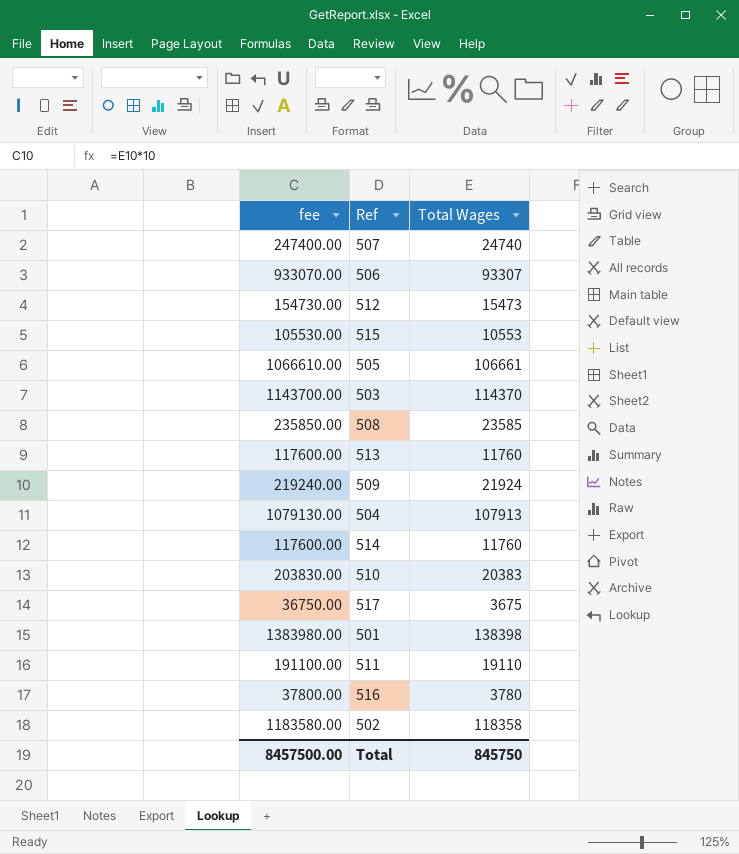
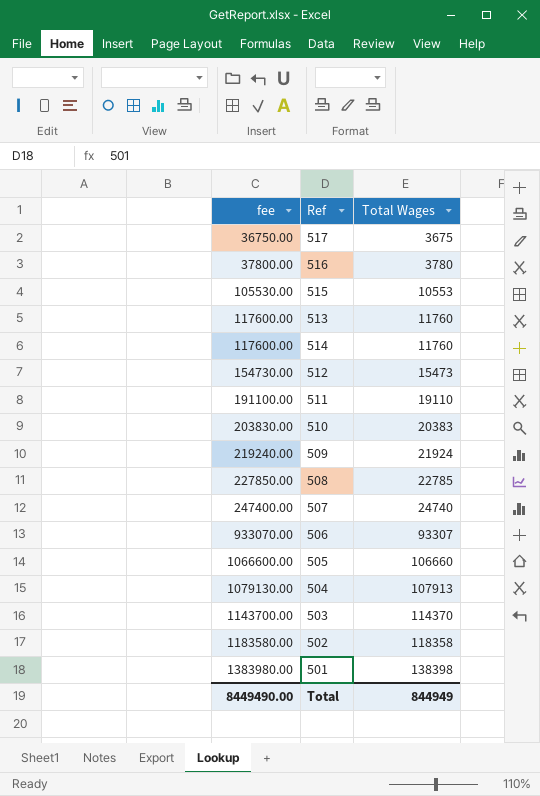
row order: none -> fee ascending
508 | fee: 235850.00 -> 227850.00
508 | Total Wages: 23585 -> 22785
505 | fee: 1066610.00 -> 1066600.00
505 | Total Wages: 106661 -> 106660
Total | fee: 8457500.00 -> 8449490.00
Total | Total Wages: 845750 -> 844949

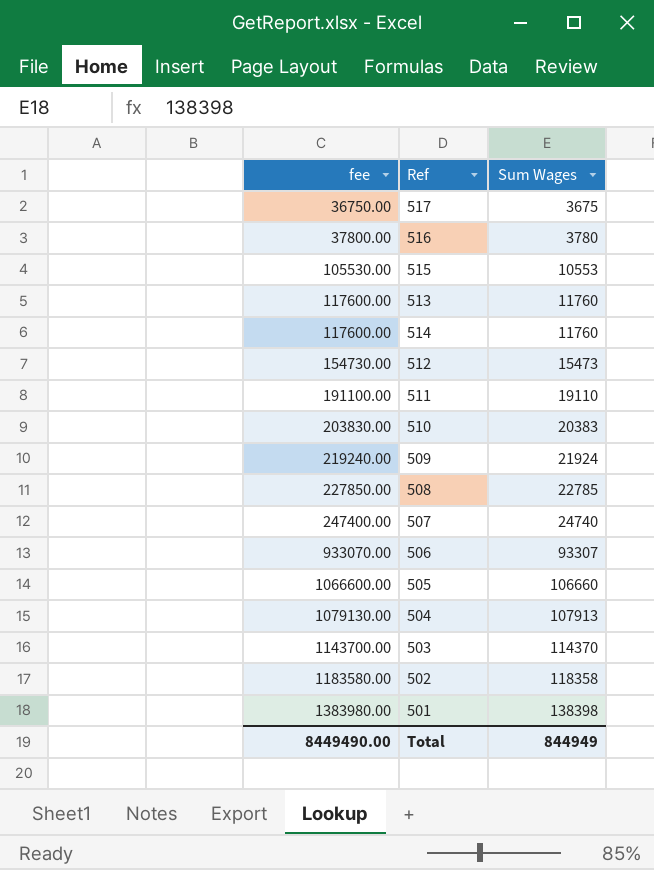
column name: Total Wages -> Sum Wages

